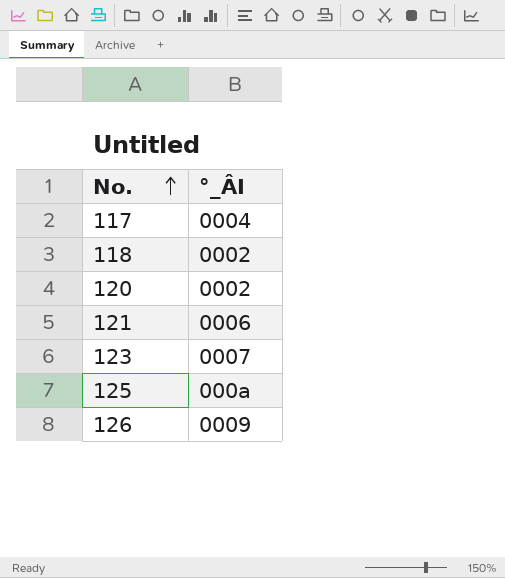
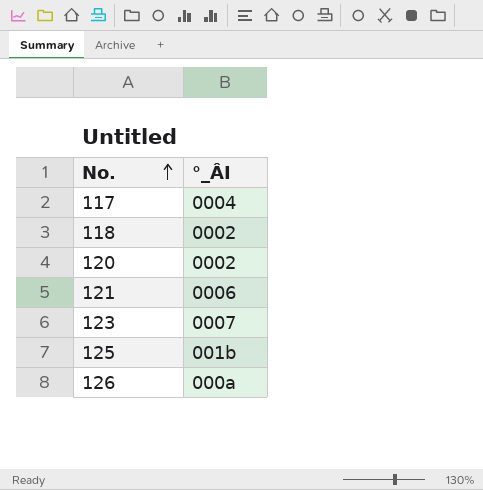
125 | °_ÂI: 000a -> 001b
126 | °_ÂI: 0009 -> 000a

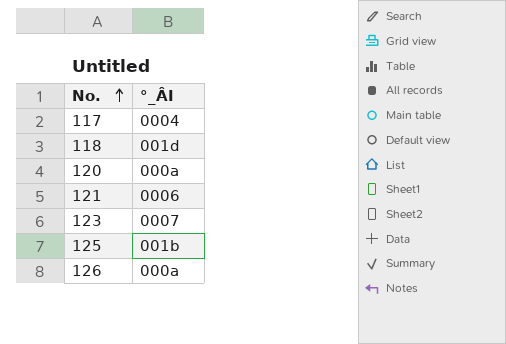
118 | °_ÂI: 0002 -> 001d
120 | °_ÂI: 0002 -> 000a

